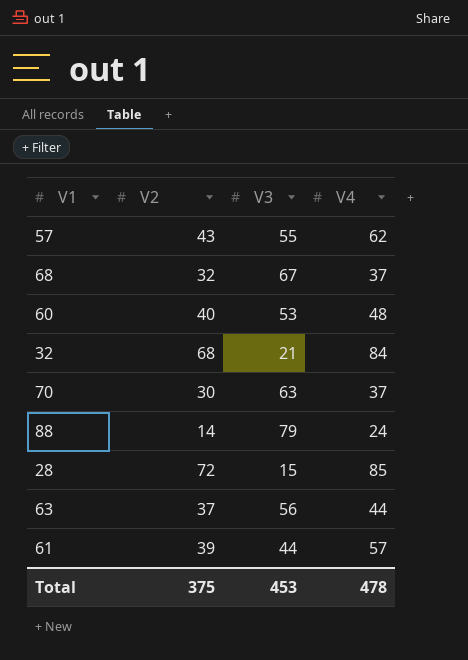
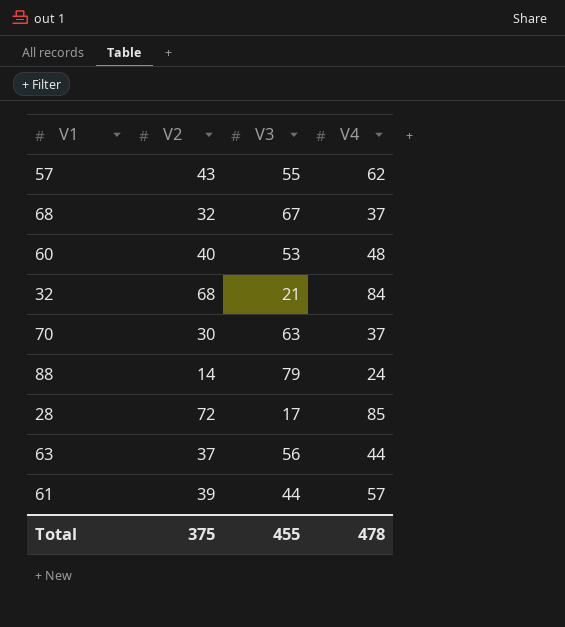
28 | V3: 15 -> 17
Total | V3: 453 -> 455

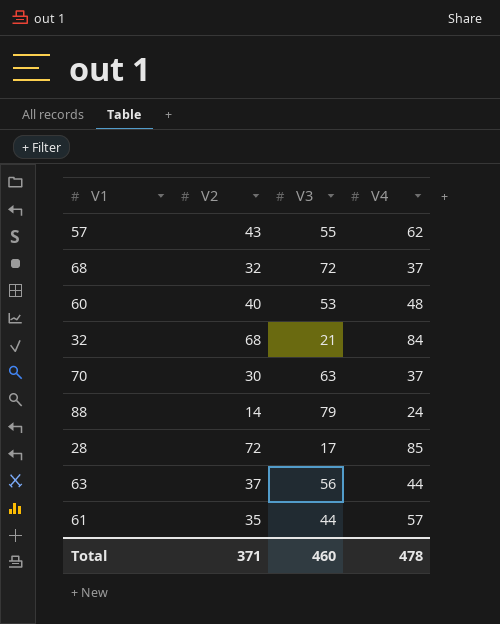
68 | V3: 67 -> 72
61 | V2: 39 -> 35
Total | V2: 375 -> 371
Total | V3: 455 -> 460

